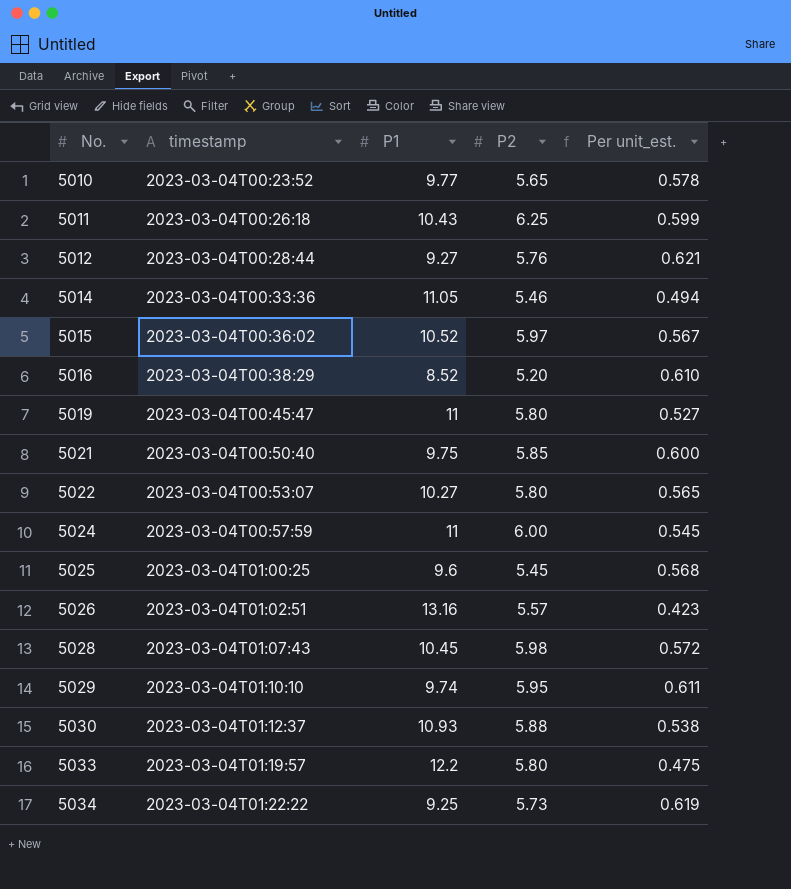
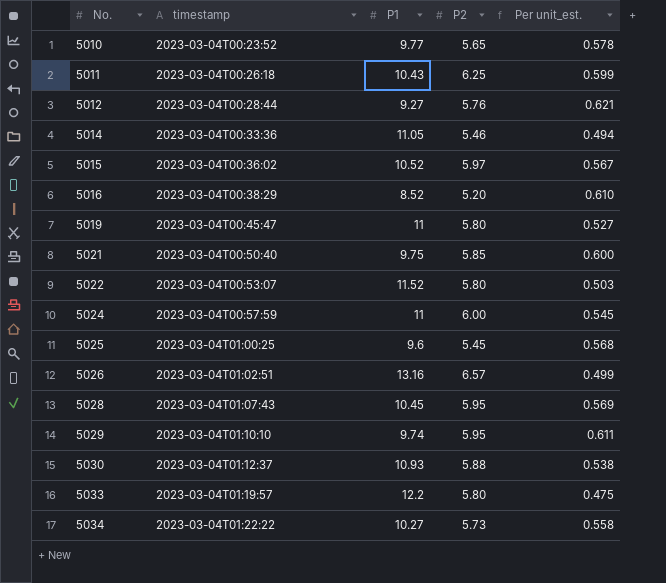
5022 | P1: 10.27 -> 11.52
5022 | Per unit_est.: 0.565 -> 0.503
5026 | P2: 5.57 -> 6.57
5026 | Per unit_est.: 0.423 -> 0.499
5028 | P2: 5.98 -> 5.95
5028 | Per unit_est.: 0.572 -> 0.569
5034 | P1: 9.25 -> 10.27
5034 | Per unit_est.: 0.619 -> 0.558

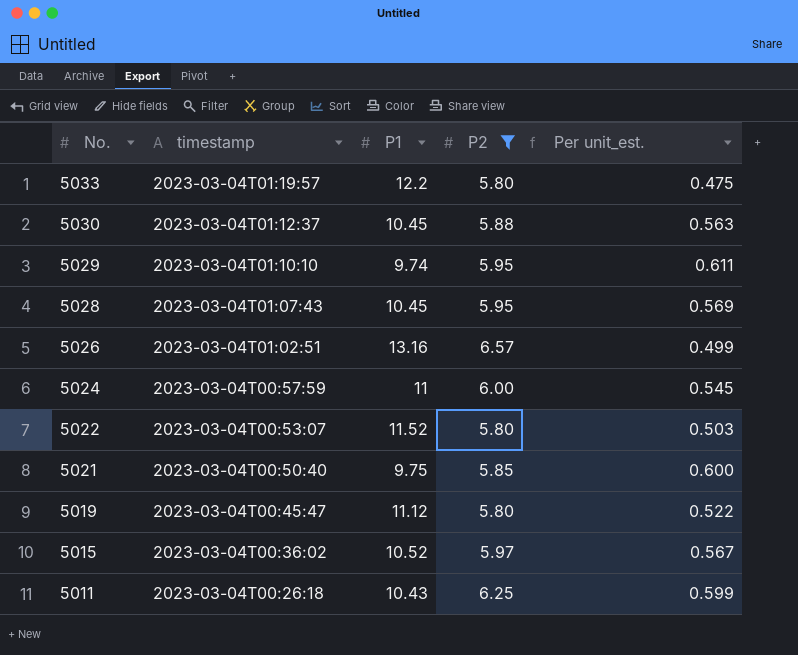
filter: none -> P2 >= 5.80
row order: No. ascending -> No. descending
5030 | P1: 10.93 -> 10.45
5030 | Per unit_est.: 0.538 -> 0.563
5019 | P1: 11 -> 11.12
5019 | Per unit_est.: 0.527 -> 0.522

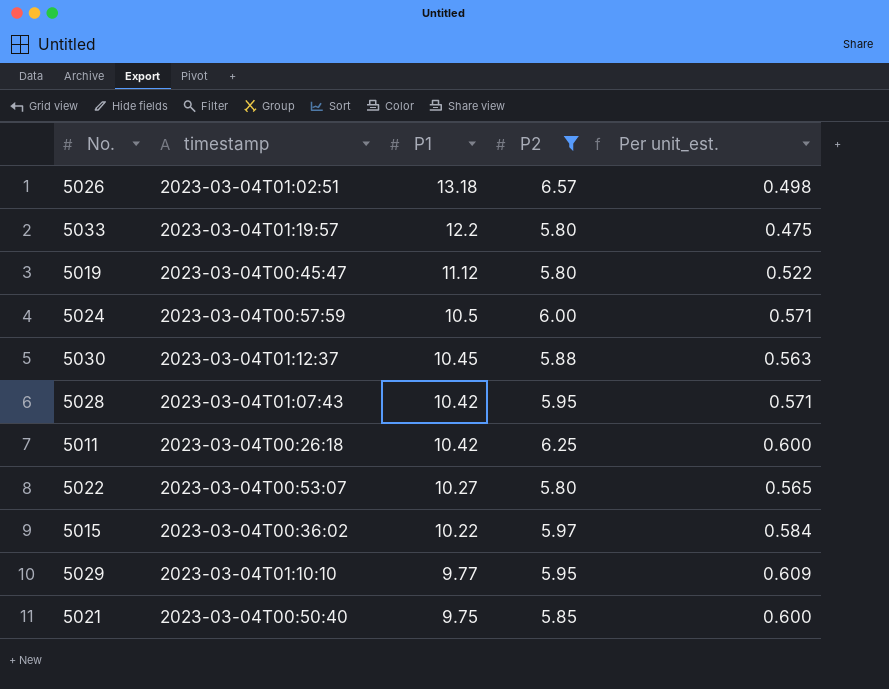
row order: No. descending -> P1 descending
5026 | P1: 13.16 -> 13.18
5026 | Per unit_est.: 0.499 -> 0.498
5024 | P1: 11 -> 10.5
5024 | Per unit_est.: 0.545 -> 0.571
5028 | P1: 10.45 -> 10.42
5028 | Per unit_est.: 0.569 -> 0.571
5011 | P1: 10.43 -> 10.42
5011 | Per unit_est.: 0.599 -> 0.600
5022 | P1: 11.52 -> 10.27
5022 | Per unit_est.: 0.503 -> 0.565
5015 | P1: 10.52 -> 10.22
5015 | Per unit_est.: 0.567 -> 0.584
5029 | P1: 9.74 -> 9.77
5029 | Per unit_est.: 0.611 -> 0.609

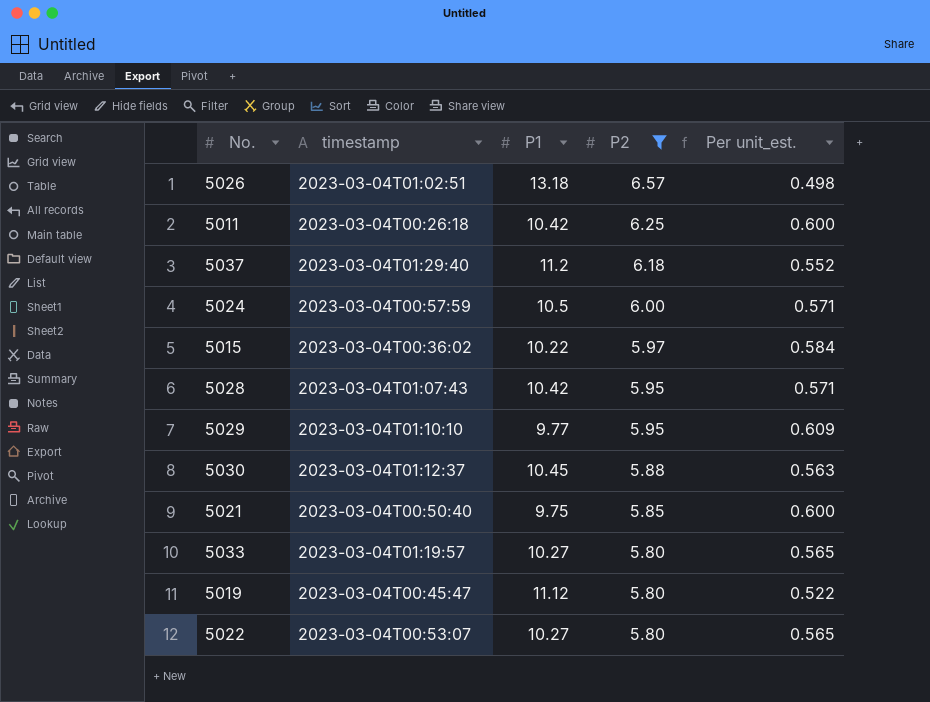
row order: P1 descending -> P2 descending
row 5037: none -> 2023-03-04T01:29:40 | 11.2 | 6.18 | 0.552
5033 | P1: 12.2 -> 10.27
5033 | Per unit_est.: 0.475 -> 0.565

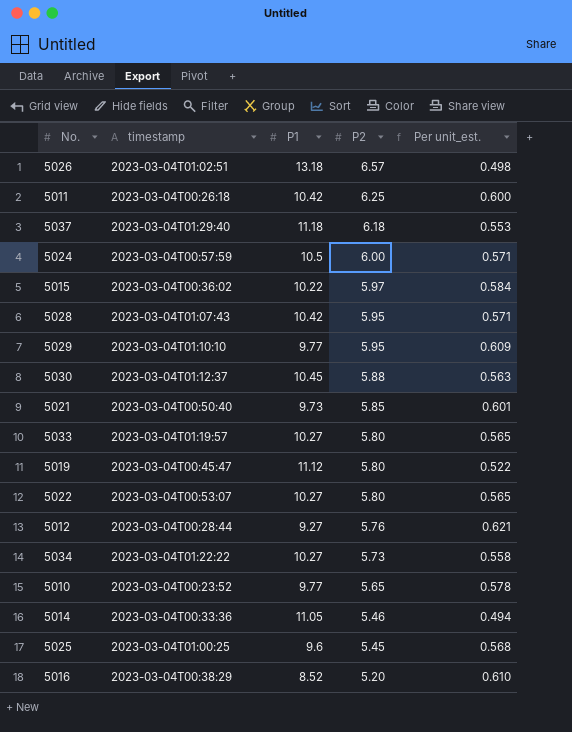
filter: P2 >= 5.80 -> none
5037 | P1: 11.2 -> 11.18
5037 | Per unit_est.: 0.552 -> 0.553
5021 | P1: 9.75 -> 9.73
5021 | Per unit_est.: 0.600 -> 0.601

